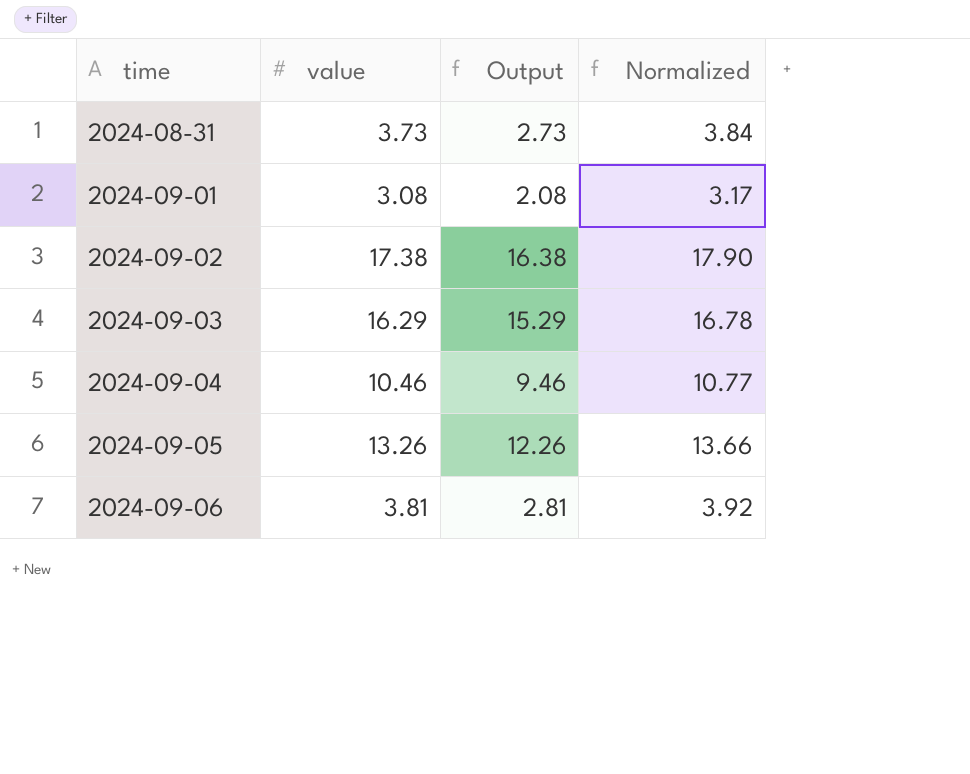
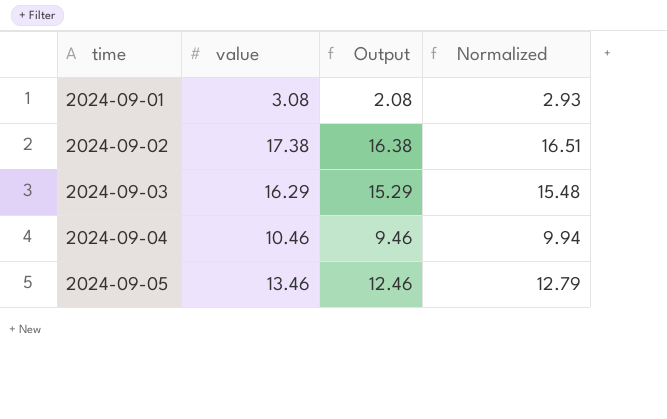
column Normalized | formula: [value] * 1.03 -> [value] * 0.95
row 2024-08-31: 3.73 | 2.73 | 3.84 -> none
row 2024-09-06: 3.81 | 2.81 | 3.92 -> none
2024-09-05 | value: 13.26 -> 13.46
2024-09-05 | Output: 12.26 -> 12.46

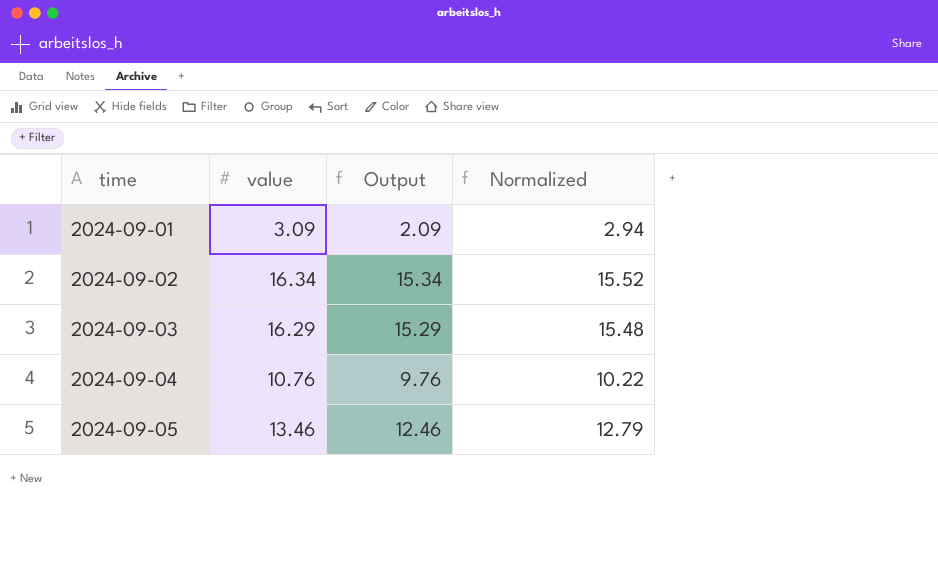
2024-09-01 | value: 3.08 -> 3.09
2024-09-01 | Output: 2.08 -> 2.09
2024-09-01 | Normalized: 2.93 -> 2.94
2024-09-02 | value: 17.38 -> 16.34
2024-09-02 | Output: 16.38 -> 15.34
2024-09-02 | Normalized: 16.51 -> 15.52
2024-09-04 | value: 10.46 -> 10.76
2024-09-04 | Output: 9.46 -> 9.76
2024-09-04 | Normalized: 9.94 -> 10.22

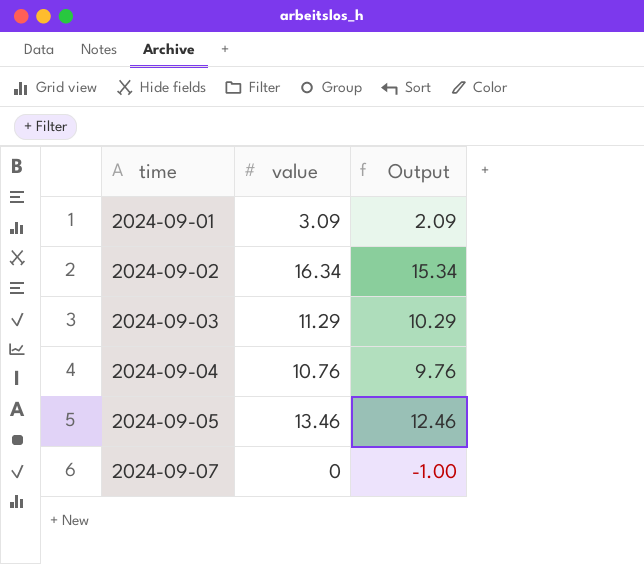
column Normalized | formula: [value] * 0.95 -> none
2024-09-03 | value: 16.29 -> 11.29
2024-09-03 | Output: 15.29 -> 10.29
row 2024-09-07: none -> 0 | -1.00

